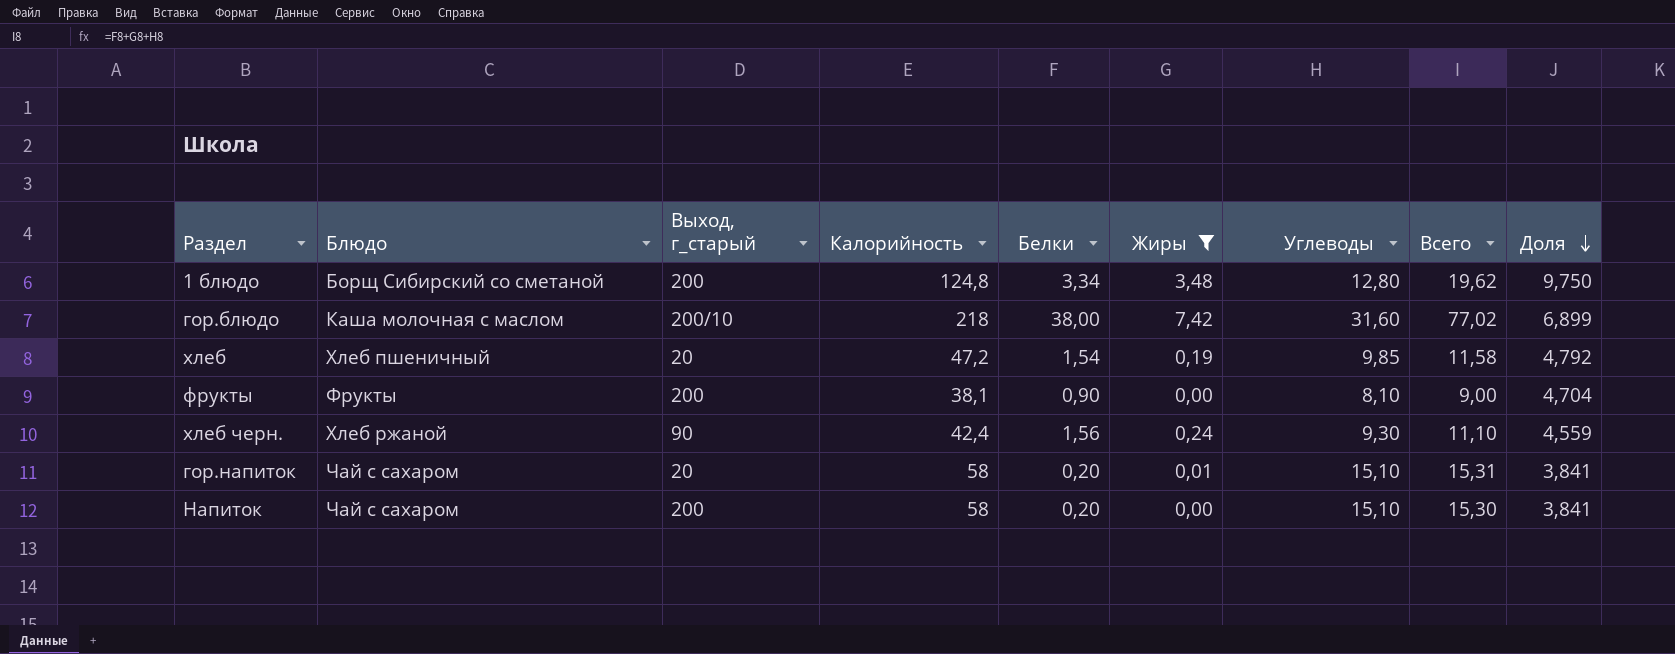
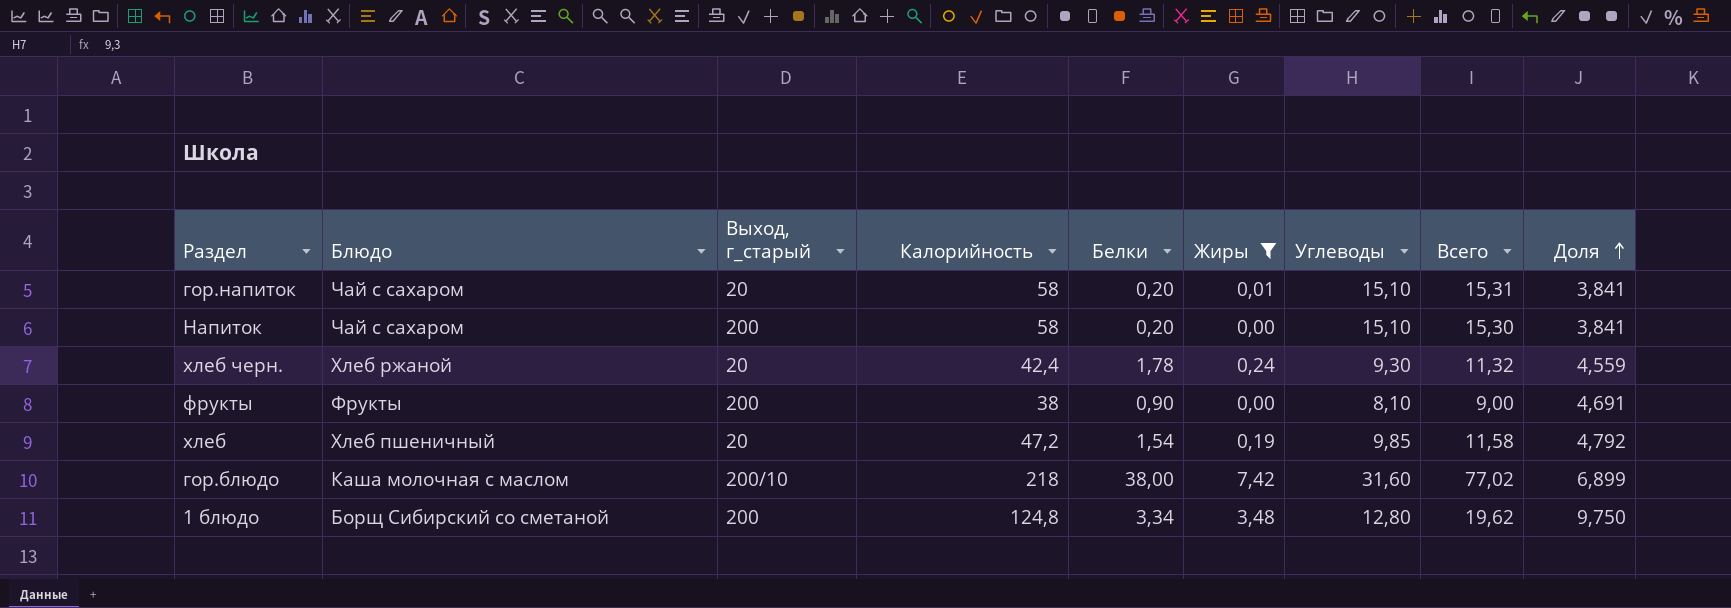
row order: Доля descending -> Доля ascending
хлеб черн. | Выход, г_старый: 90 -> 20
хлеб черн. | Белки: 1,56 -> 1,78
хлеб черн. | Всего: 11,10 -> 11,32
фрукты | Калорийность: 38,1 -> 38
фрукты | Доля: 4,704 -> 4,691

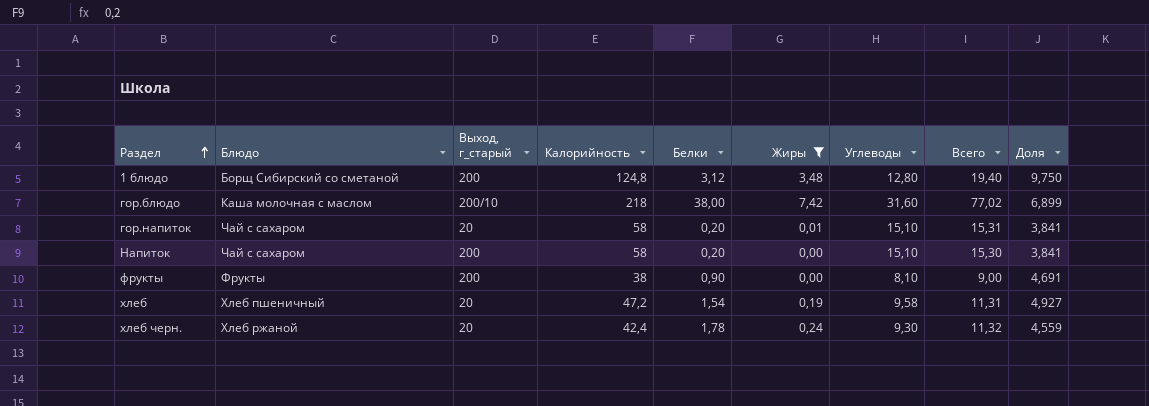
row order: Доля ascending -> Раздел ascending
1 блюдо | Белки: 3,34 -> 3,12
1 блюдо | Всего: 19,62 -> 19,40
хлеб | Углеводы: 9,85 -> 9,58
хлеб | Всего: 11,58 -> 11,31
хлеб | Доля: 4,792 -> 4,927

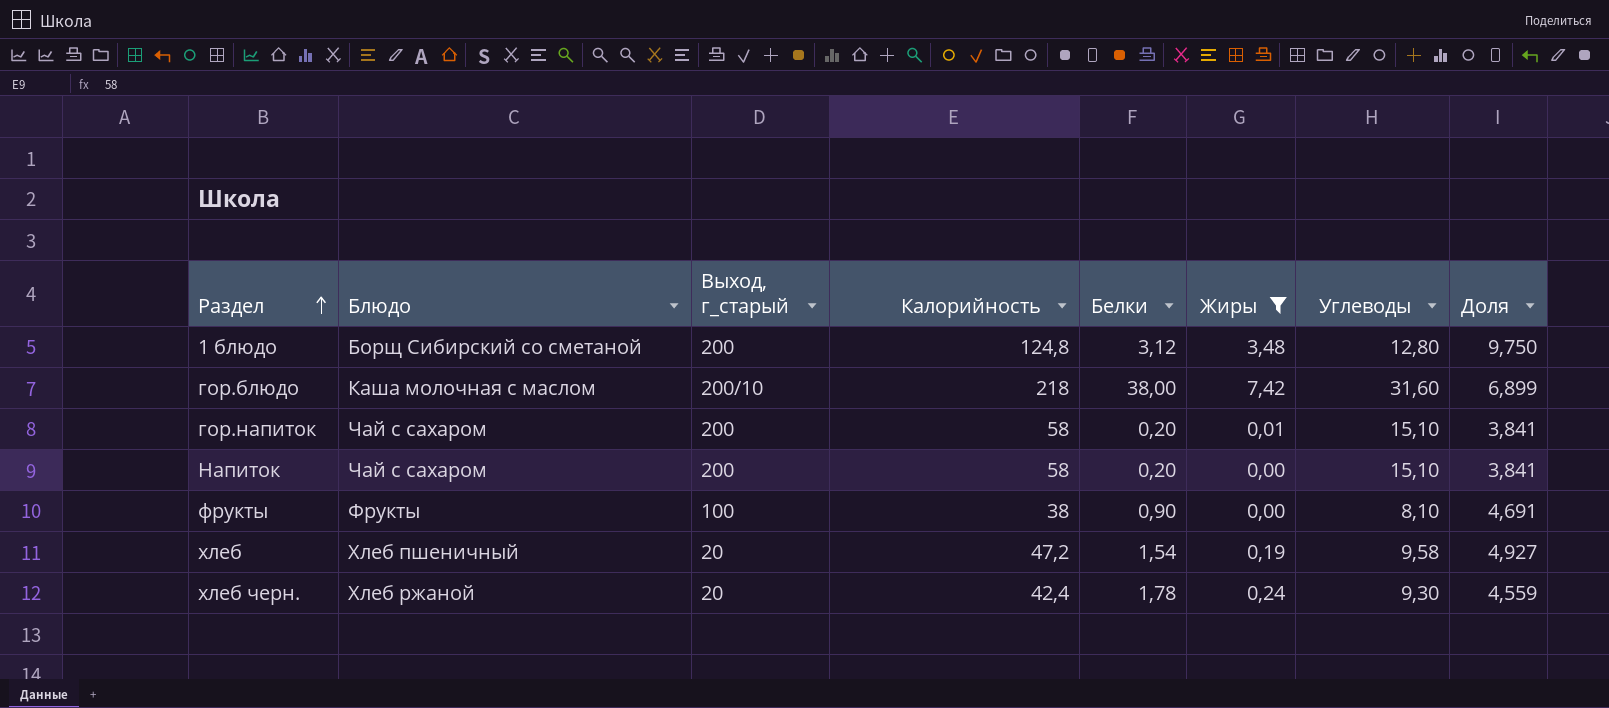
column Всего | formula: [Белки] + [Жиры] + [Углеводы] -> none
гор.напиток | Выход, г_старый: 20 -> 200
фрукты | Выход, г_старый: 200 -> 100

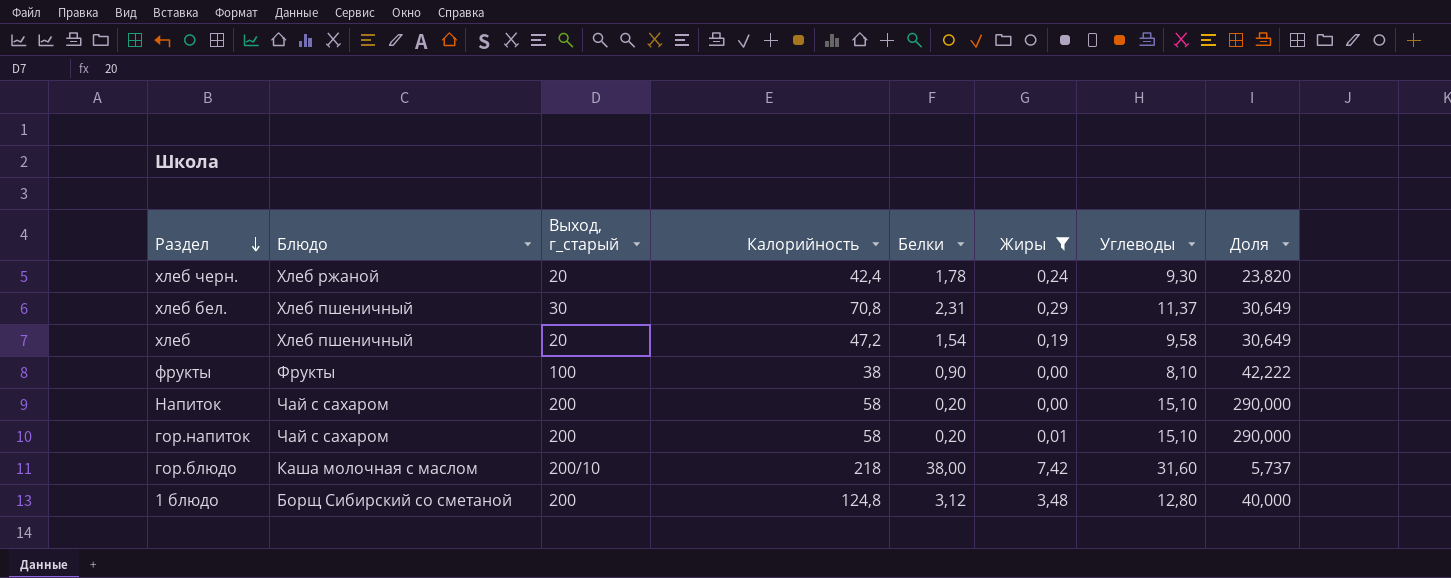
row order: Раздел ascending -> Раздел descending
column Доля | formula: [Калорийность] / [Углеводы] -> [Калорийность] / [Белки]
row хлеб бел.: none -> Хлеб пшеничный | 30 | 70,8 | 2,31 | 0,29 | 11,37 | 30,649

